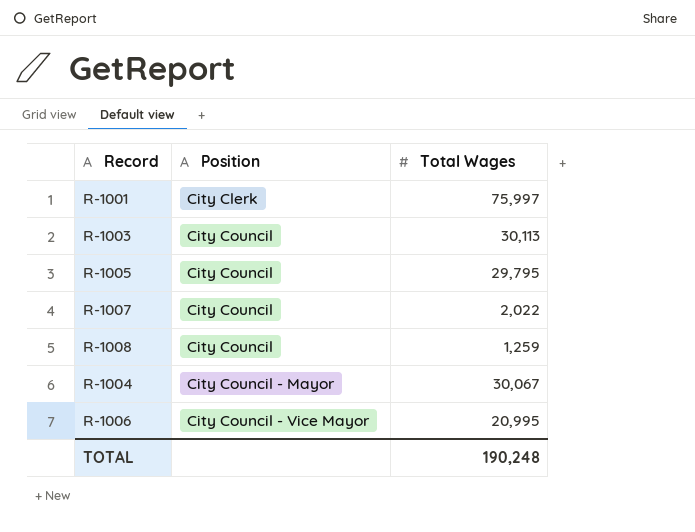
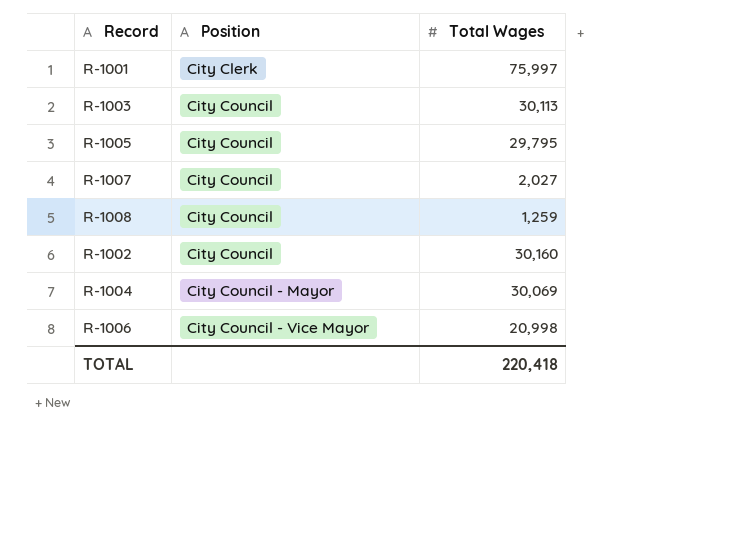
R-1007 | Total Wages: 2,022 -> 2,027
row R-1002: none -> City Council | 30,160
R-1004 | Total Wages: 30,067 -> 30,069
R-1006 | Total Wages: 20,995 -> 20,998
TOTAL | Total Wages: 190,248 -> 220,418

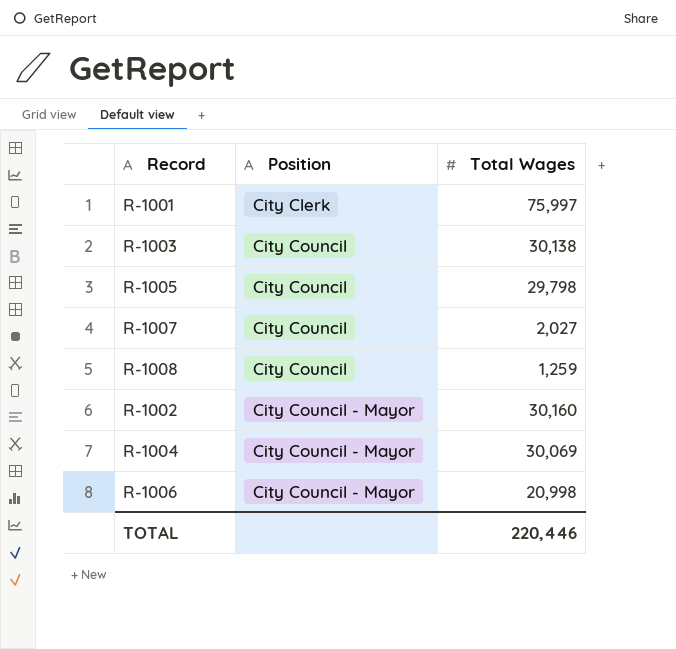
R-1003 | Total Wages: 30,113 -> 30,138
R-1005 | Total Wages: 29,795 -> 29,798
R-1002 | Position: City Council -> City Council - Mayor
R-1006 | Position: City Council - Vice Mayor -> City Council - Mayor
TOTAL | Total Wages: 220,418 -> 220,446

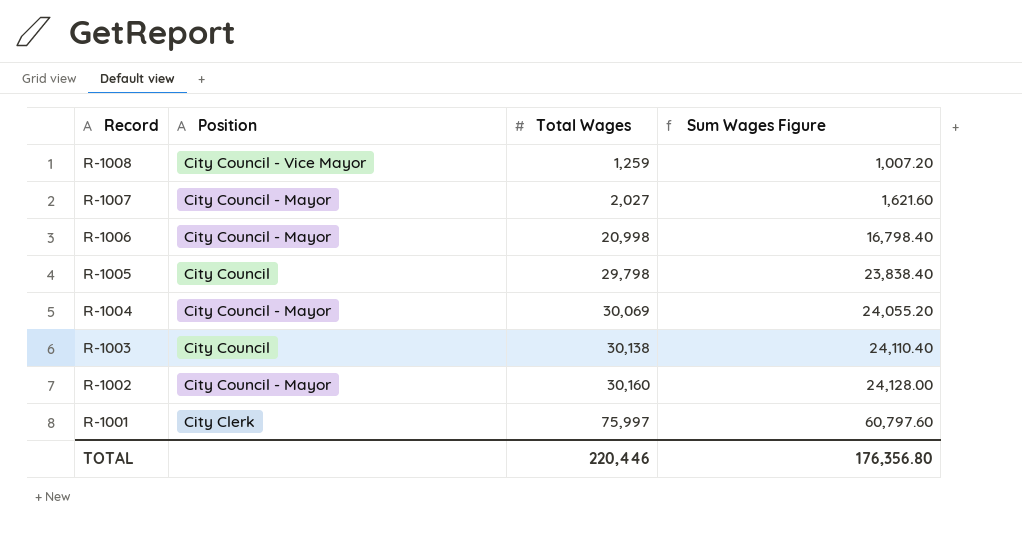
row order: Position ascending -> Record descending
column Sum Wages Figure | formula: none -> [Total Wages] * 0.8
R-1008 | Position: City Council -> City Council - Vice Mayor
R-1007 | Position: City Council -> City Council - Mayor

